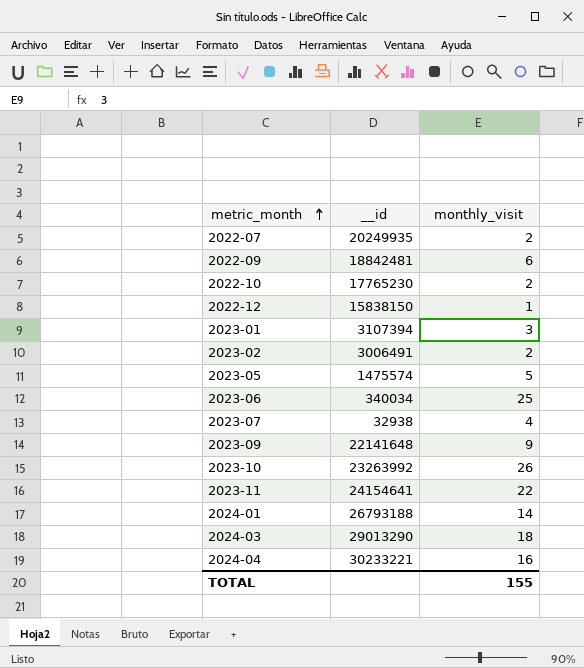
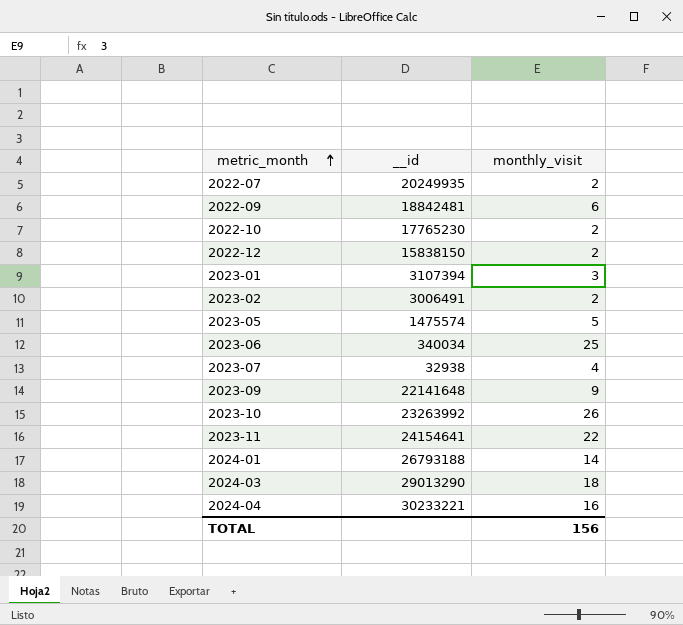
2022-12 | monthly_visit: 1 -> 2
TOTAL | monthly_visit: 155 -> 156

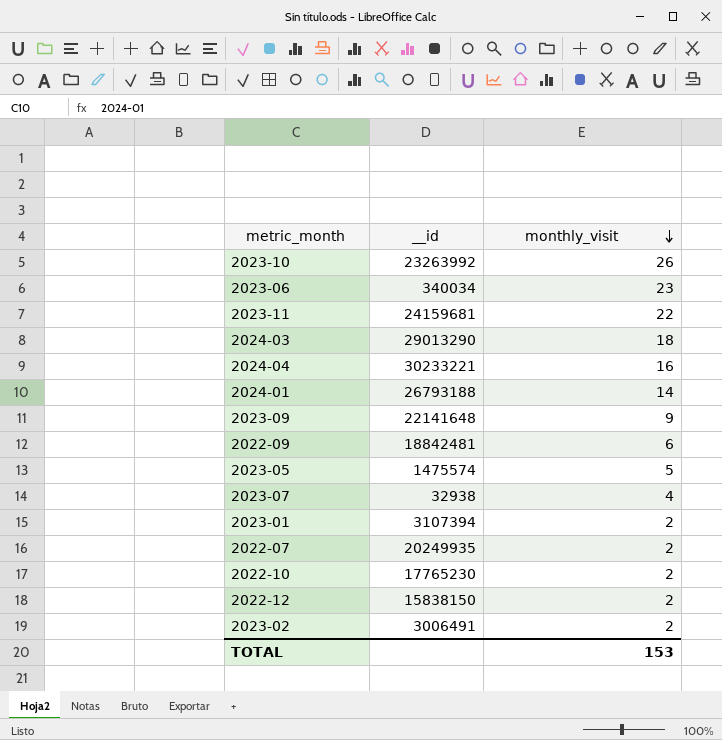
row order: metric_month ascending -> monthly_visit descending
2023-06 | monthly_visit: 25 -> 23
2023-11 | __id: 24154641 -> 24159681
2023-01 | monthly_visit: 3 -> 2
TOTAL | monthly_visit: 156 -> 153

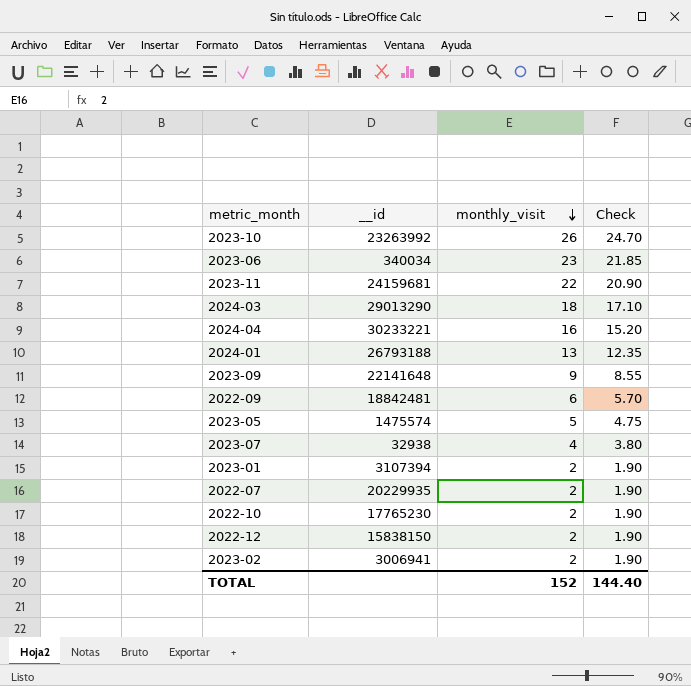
column Check | formula: none -> [monthly_visit] * 0.95
2024-01 | monthly_visit: 14 -> 13
2022-07 | __id: 20249935 -> 20229935
2023-02 | __id: 3006491 -> 3006941
TOTAL | monthly_visit: 153 -> 152

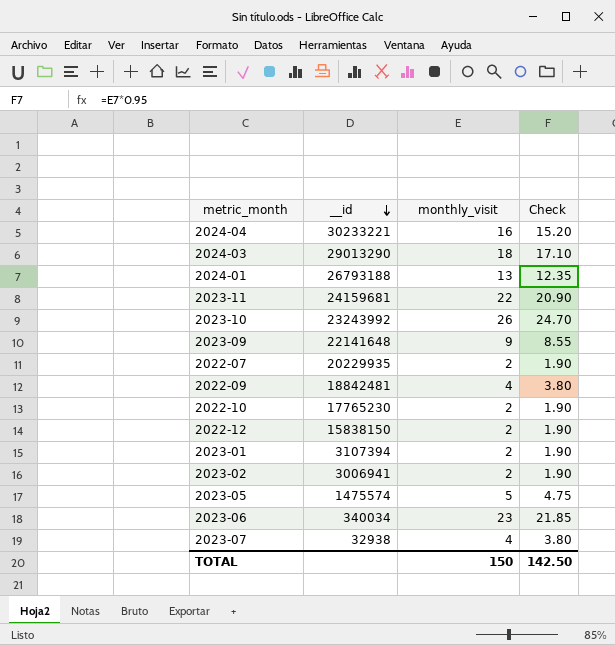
row order: monthly_visit descending -> __id descending
2023-10 | __id: 23263992 -> 23243992
2022-09 | monthly_visit: 6 -> 4
2022-09 | Check: 5.70 -> 3.80
TOTAL | monthly_visit: 152 -> 150
TOTAL | Check: 144.40 -> 142.50

